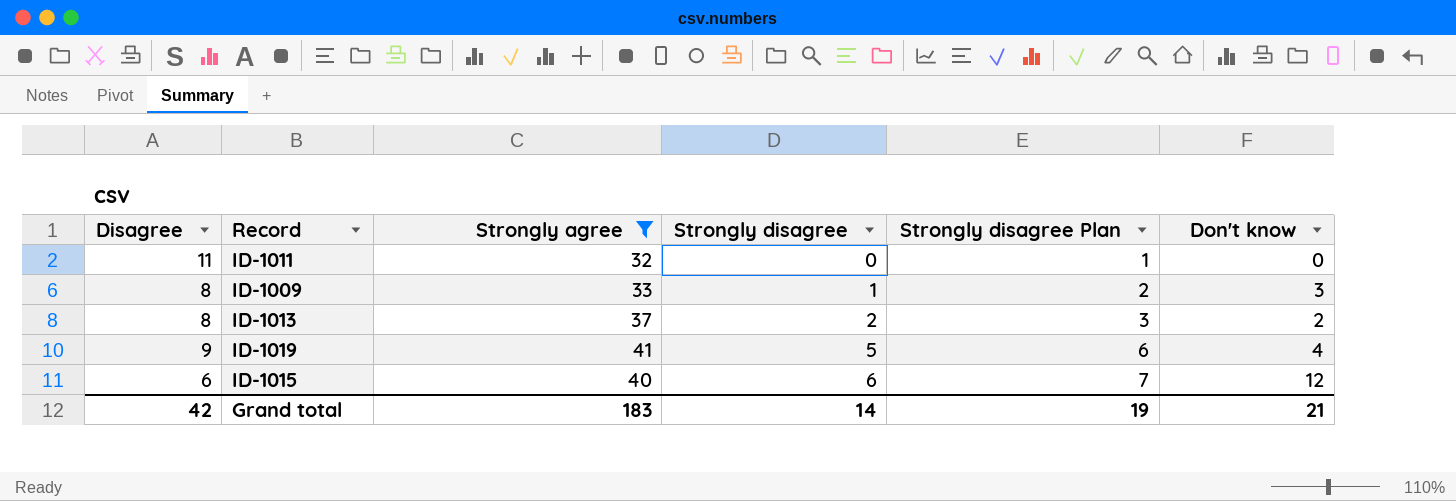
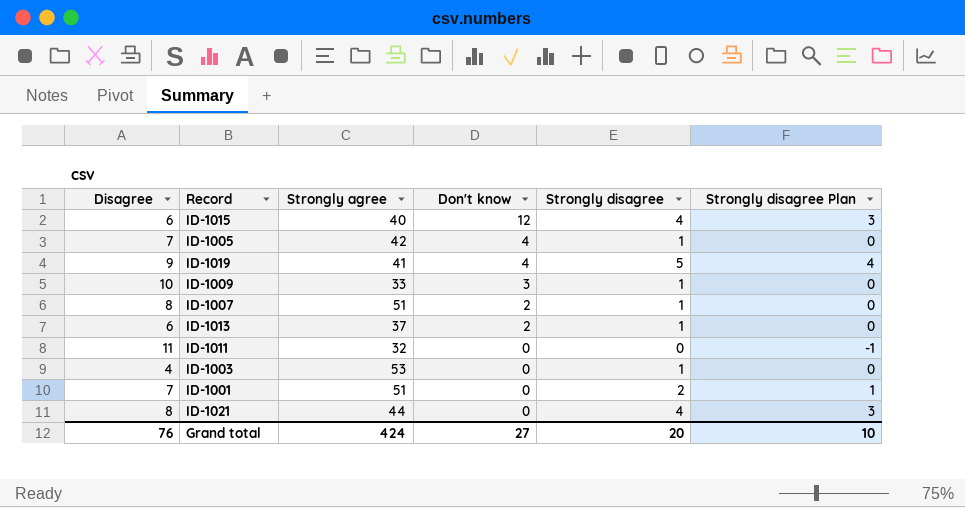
filter: Strongly agree <= 41 -> none
row order: Strongly disagree ascending -> Don't know descending
column Don't know | position: 6 -> 4
column Strongly disagree Plan | formula: [Strongly disagree] + 1 -> [Strongly disagree] - 1
ID-1015 | Strongly disagree: 6 -> 4
ID-1009 | Disagree: 8 -> 10
ID-1013 | Disagree: 8 -> 6
ID-1013 | Strongly disagree: 2 -> 1
Grand total | Disagree: 42 -> 76
Grand total | Strongly agree: 183 -> 424
Grand total | Don't know: 21 -> 27
Grand total | Strongly disagree: 14 -> 20
Grand total | Strongly disagree Plan: 19 -> 10

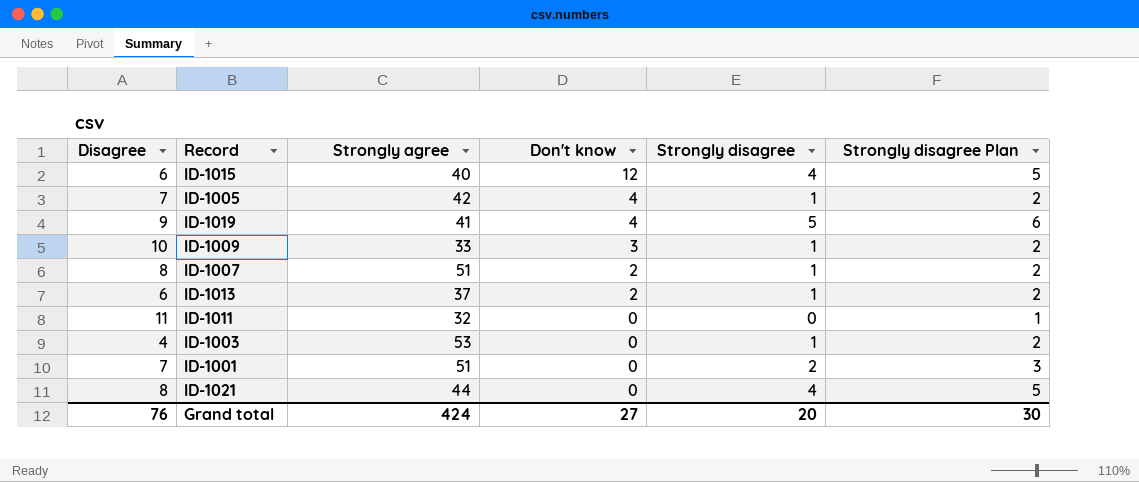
column Strongly disagree Plan | formula: [Strongly disagree] - 1 -> [Strongly disagree] + 1
Grand total | Strongly disagree Plan: 10 -> 30

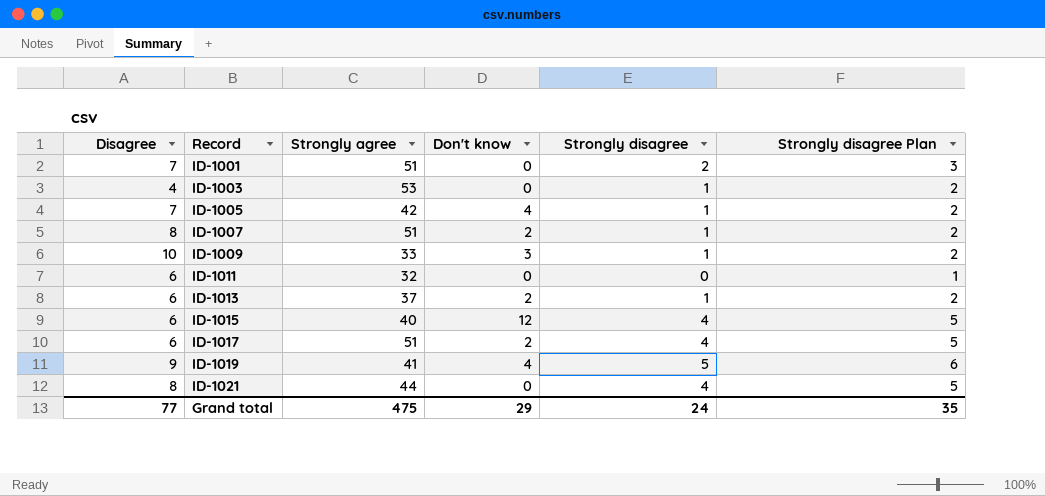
row order: Don't know descending -> Record ascending
ID-1011 | Disagree: 11 -> 6
row ID-1017: none -> 6 | 51 | 2 | 4 | 5
Grand total | Disagree: 76 -> 77
Grand total | Strongly agree: 424 -> 475
Grand total | Don't know: 27 -> 29
Grand total | Strongly disagree: 20 -> 24
Grand total | Strongly disagree Plan: 30 -> 35

